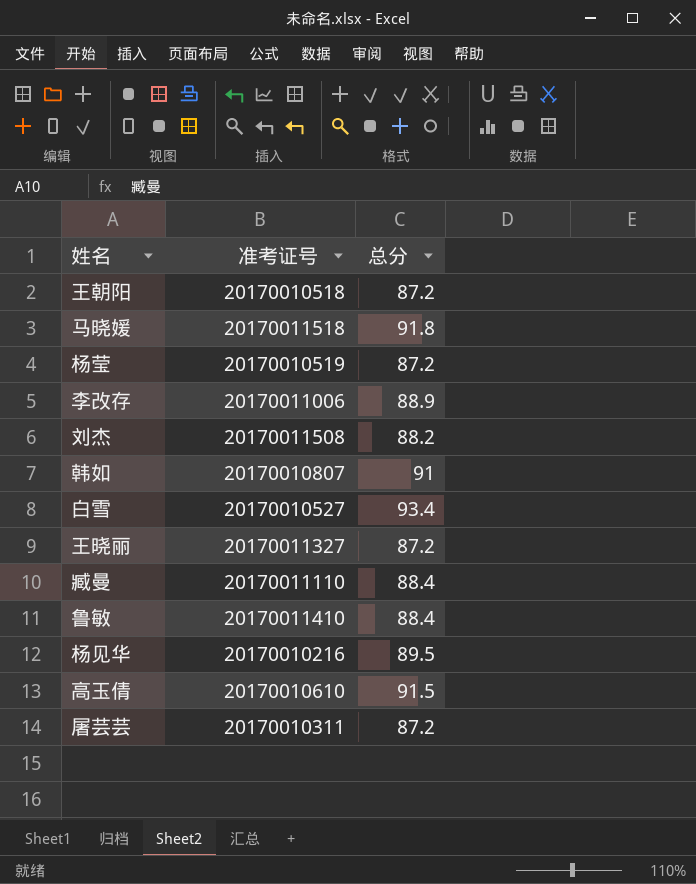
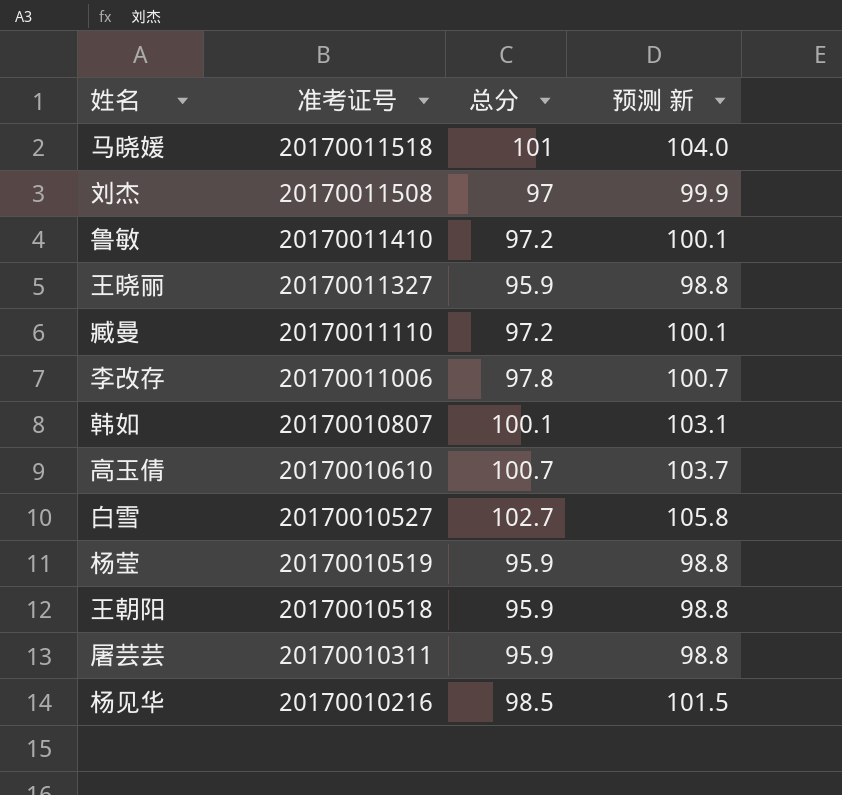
row order: none -> 准考证号 descending
column 预测 新 | formula: none -> [总分] * 1.03
马晓媛 | 总分: 91.8 -> 101
刘杰 | 总分: 88.2 -> 97
鲁敏 | 总分: 88.4 -> 97.2
王晓丽 | 总分: 87.2 -> 95.9
臧曼 | 总分: 88.4 -> 97.2
李改存 | 总分: 88.9 -> 97.8
韩如 | 总分: 91 -> 100.1
高玉倩 | 总分: 91.5 -> 100.7
白雪 | 总分: 93.4 -> 102.7
杨莹 | 总分: 87.2 -> 95.9
王朝阳 | 总分: 87.2 -> 95.9
屠芸芸 | 总分: 87.2 -> 95.9
杨见华 | 总分: 89.5 -> 98.5

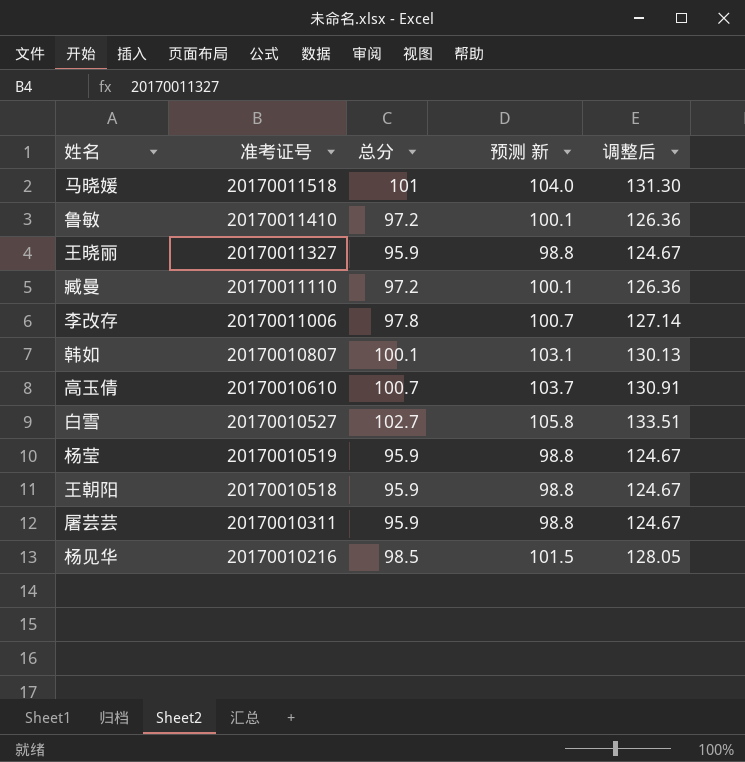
column 调整后 | formula: none -> [总分] * 1.3
row 刘杰: 20170011508 | 97 | 99.9 -> none

